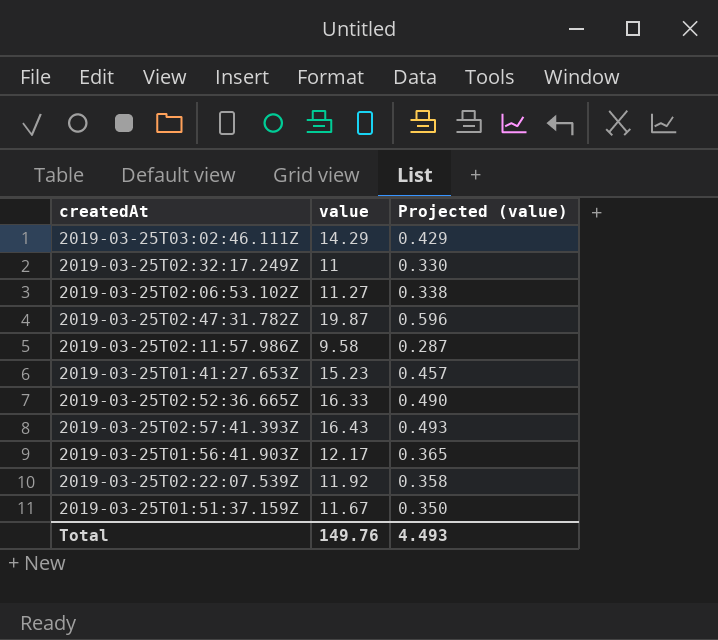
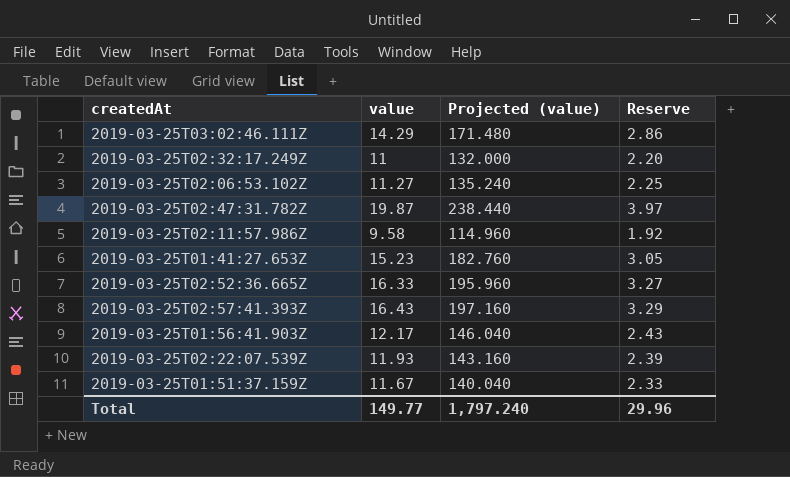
column Projected (value) | formula: [value] * 0.03 -> [value] * 12
column Reserve | formula: none -> [value] * 0.2
2019-03-25T02:22:07.539Z | value: 11.92 -> 11.93
Total | value: 149.76 -> 149.77
Total | Projected (value): 4.493 -> 1,797.240

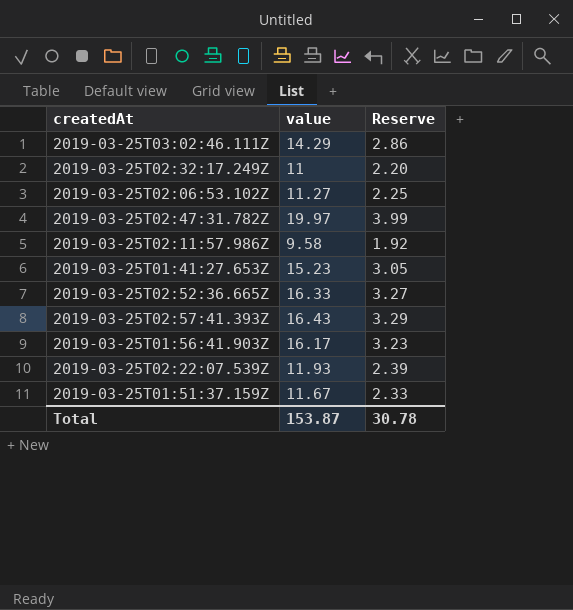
column Projected (value) | formula: [value] * 12 -> none
2019-03-25T02:47:31.782Z | value: 19.87 -> 19.97
2019-03-25T02:47:31.782Z | Reserve: 3.97 -> 3.99
2019-03-25T01:56:41.903Z | value: 12.17 -> 16.17
2019-03-25T01:56:41.903Z | Reserve: 2.43 -> 3.23
Total | value: 149.77 -> 153.87
Total | Reserve: 29.96 -> 30.78

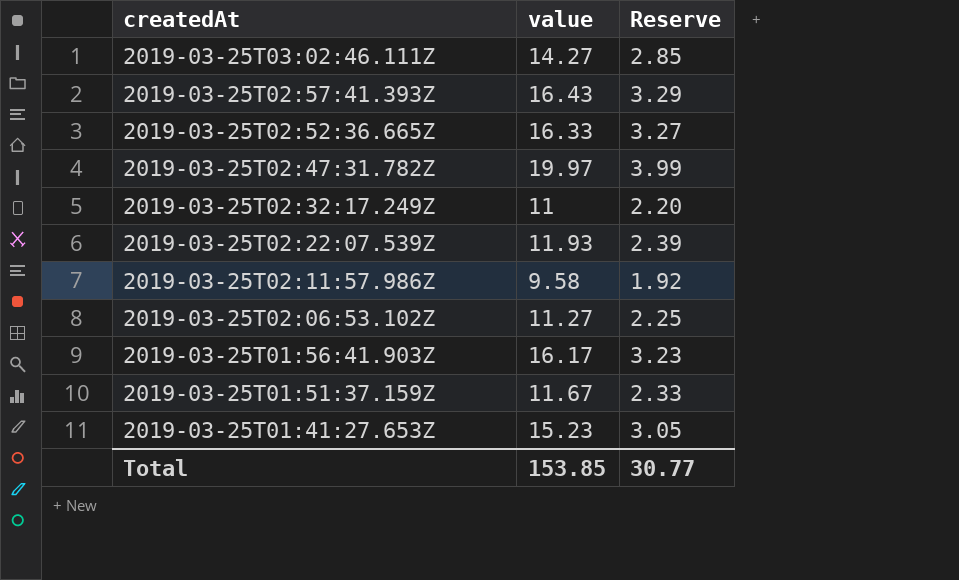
row order: none -> createdAt descending
2019-03-25T03:02:46.111Z | value: 14.29 -> 14.27
2019-03-25T03:02:46.111Z | Reserve: 2.86 -> 2.85
Total | value: 153.87 -> 153.85
Total | Reserve: 30.78 -> 30.77

